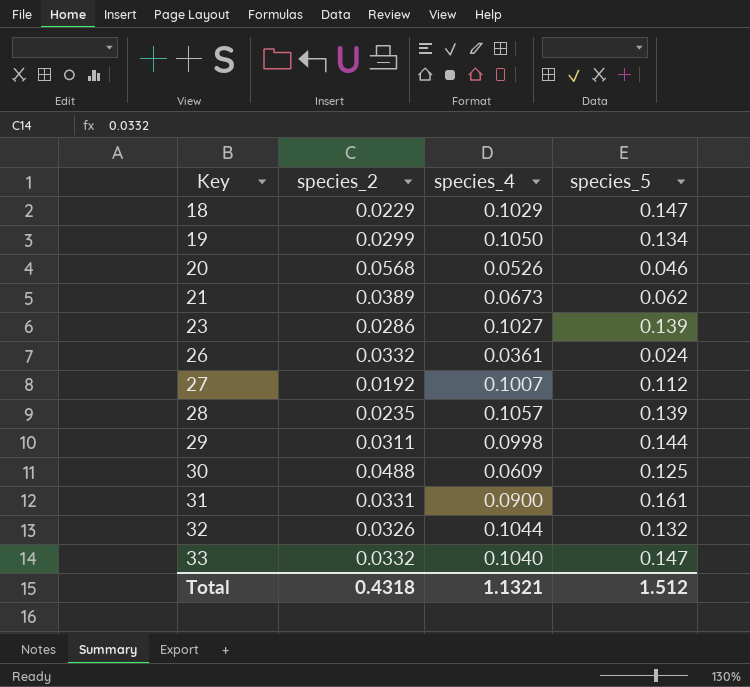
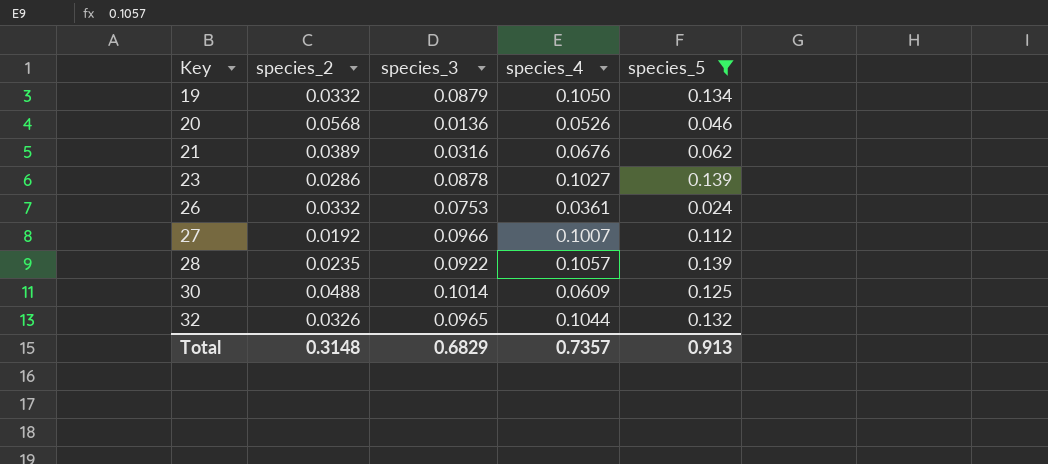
filter: none -> species_5 <= 0.139
column species_3 | position: none -> 3
19 | species_2: 0.0299 -> 0.0332
21 | species_4: 0.0673 -> 0.0676
Total | species_2: 0.4318 -> 0.3148
Total | species_4: 1.1321 -> 0.7357
Total | species_5: 1.512 -> 0.913

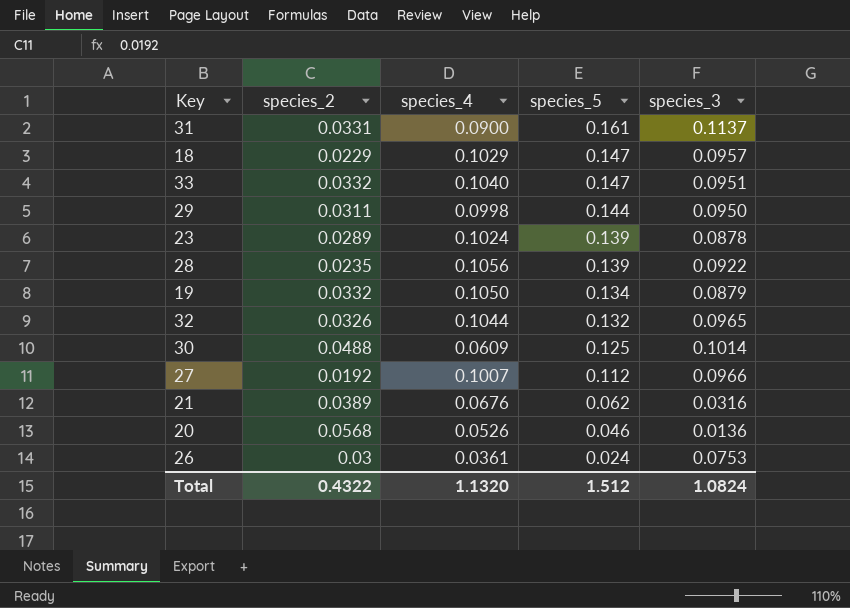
filter: species_5 <= 0.139 -> none
row order: Key ascending -> species_5 descending
column species_3 | position: 3 -> 5
23 | species_2: 0.0286 -> 0.0289
23 | species_4: 0.1027 -> 0.1024
28 | species_4: 0.1057 -> 0.1056
26 | species_2: 0.0332 -> 0.03
Total | species_2: 0.3148 -> 0.4322
Total | species_4: 0.7357 -> 1.1320
Total | species_5: 0.913 -> 1.512
Total | species_3: 0.6829 -> 1.0824

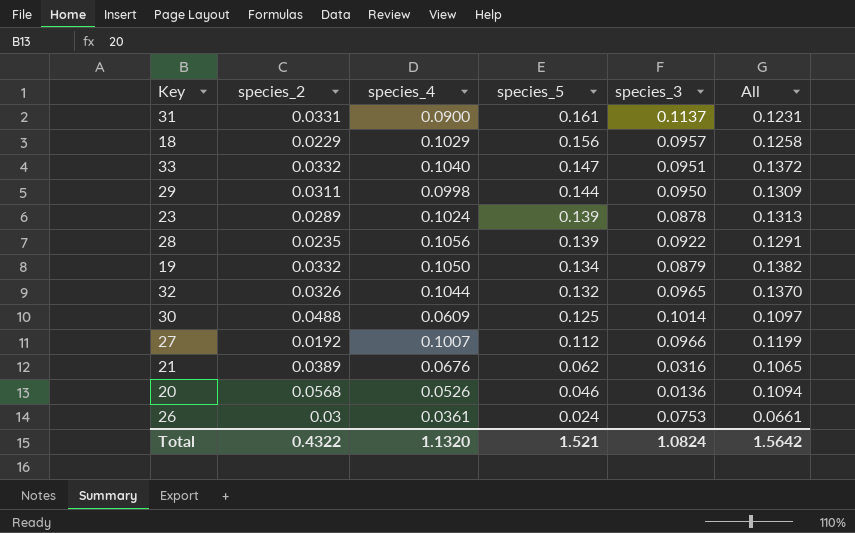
column All | formula: none -> [species_2] + [species_4]
18 | species_5: 0.147 -> 0.156
Total | species_5: 1.512 -> 1.521

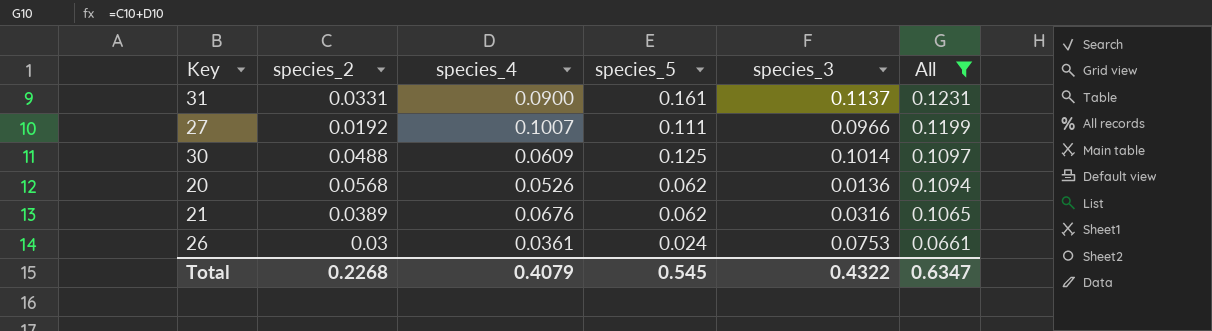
filter: none -> All <= 0.1231
row order: species_5 descending -> All descending
27 | species_5: 0.112 -> 0.111
20 | species_5: 0.046 -> 0.062
Total | species_2: 0.4322 -> 0.2268
Total | species_4: 1.1320 -> 0.4079
Total | species_5: 1.521 -> 0.545
Total | species_3: 1.0824 -> 0.4322
Total | All: 1.5642 -> 0.6347

